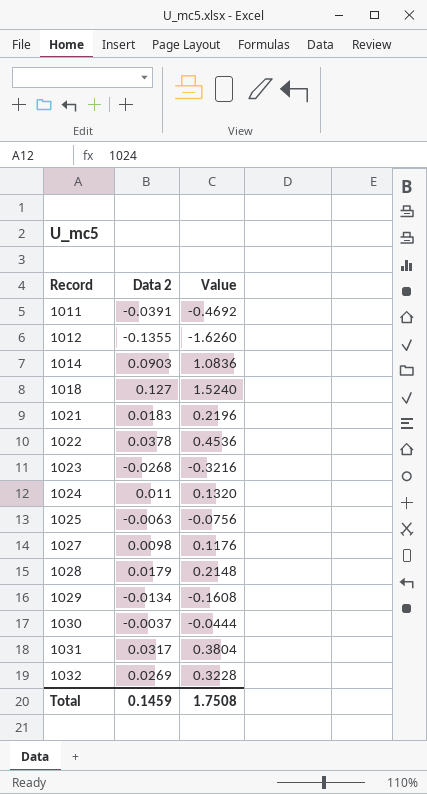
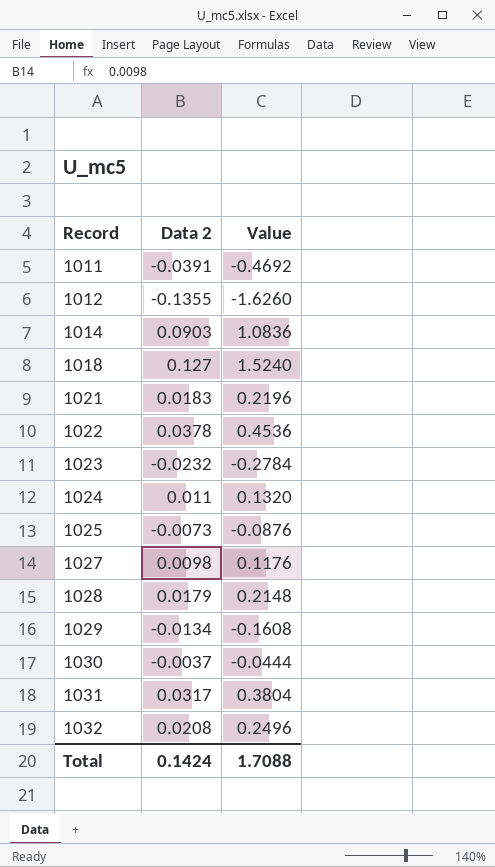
1023 | Data 2: -0.0268 -> -0.0232
1023 | Value: -0.3216 -> -0.2784
1025 | Data 2: -0.0063 -> -0.0073
1025 | Value: -0.0756 -> -0.0876
1032 | Data 2: 0.0269 -> 0.0208
1032 | Value: 0.3228 -> 0.2496
Total | Data 2: 0.1459 -> 0.1424
Total | Value: 1.7508 -> 1.7088

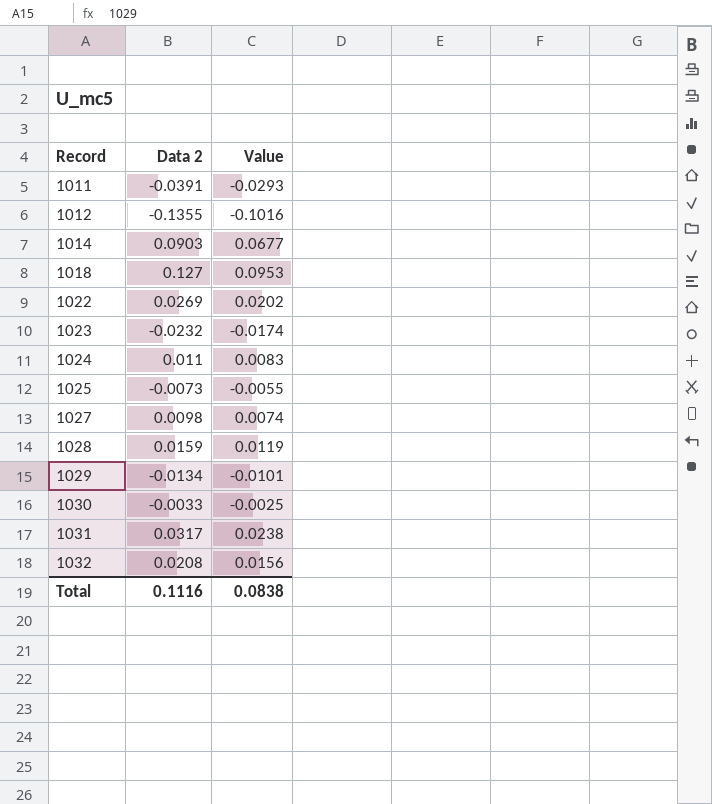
column Value | formula: [Data 2] * 12 -> [Data 2] * 0.75
row 1021: 0.0183 | 0.2196 -> none
1022 | Data 2: 0.0378 -> 0.0269
1028 | Data 2: 0.0179 -> 0.0159
1030 | Data 2: -0.0037 -> -0.0033
Total | Data 2: 0.1424 -> 0.1116
Total | Value: 1.7088 -> 0.0838

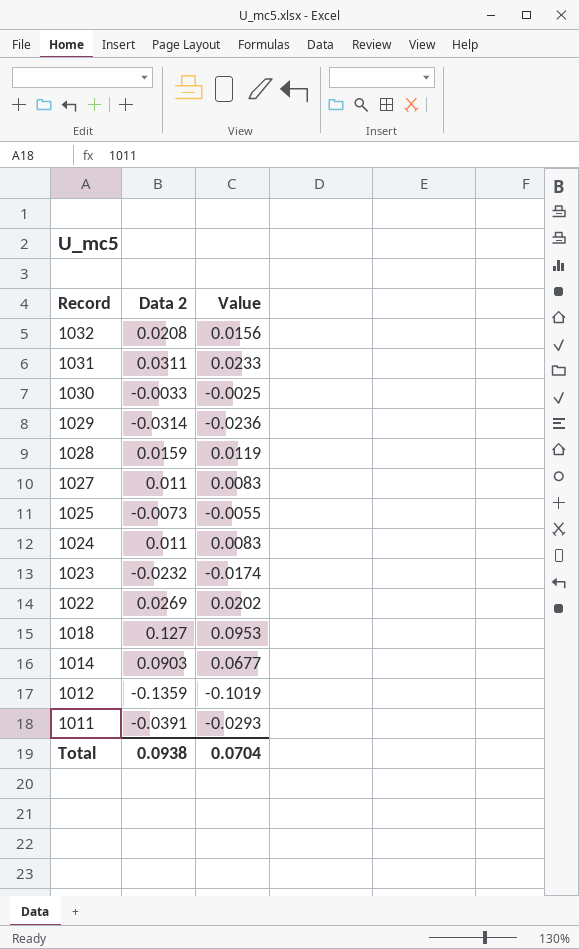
row order: Record ascending -> Record descending
1031 | Data 2: 0.0317 -> 0.0311
1031 | Value: 0.0238 -> 0.0233
1029 | Data 2: -0.0134 -> -0.0314
1029 | Value: -0.0101 -> -0.0236
1027 | Data 2: 0.0098 -> 0.011
1027 | Value: 0.0074 -> 0.0083
1012 | Data 2: -0.1355 -> -0.1359
1012 | Value: -0.1016 -> -0.1019
Total | Data 2: 0.1116 -> 0.0938
Total | Value: 0.0838 -> 0.0704

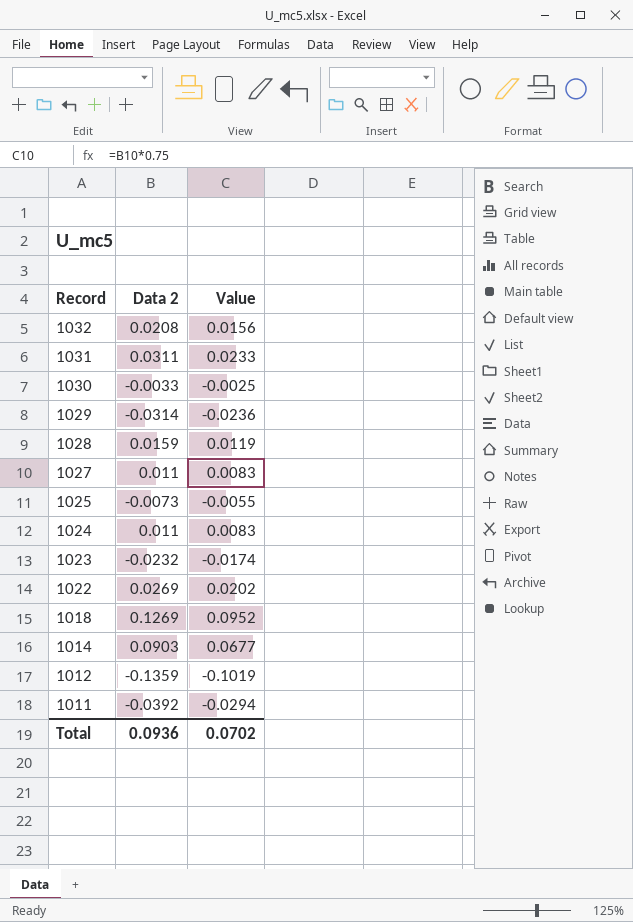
1018 | Data 2: 0.127 -> 0.1269
1018 | Value: 0.0953 -> 0.0952
1011 | Data 2: -0.0391 -> -0.0392
1011 | Value: -0.0293 -> -0.0294
Total | Data 2: 0.0938 -> 0.0936
Total | Value: 0.0704 -> 0.0702

